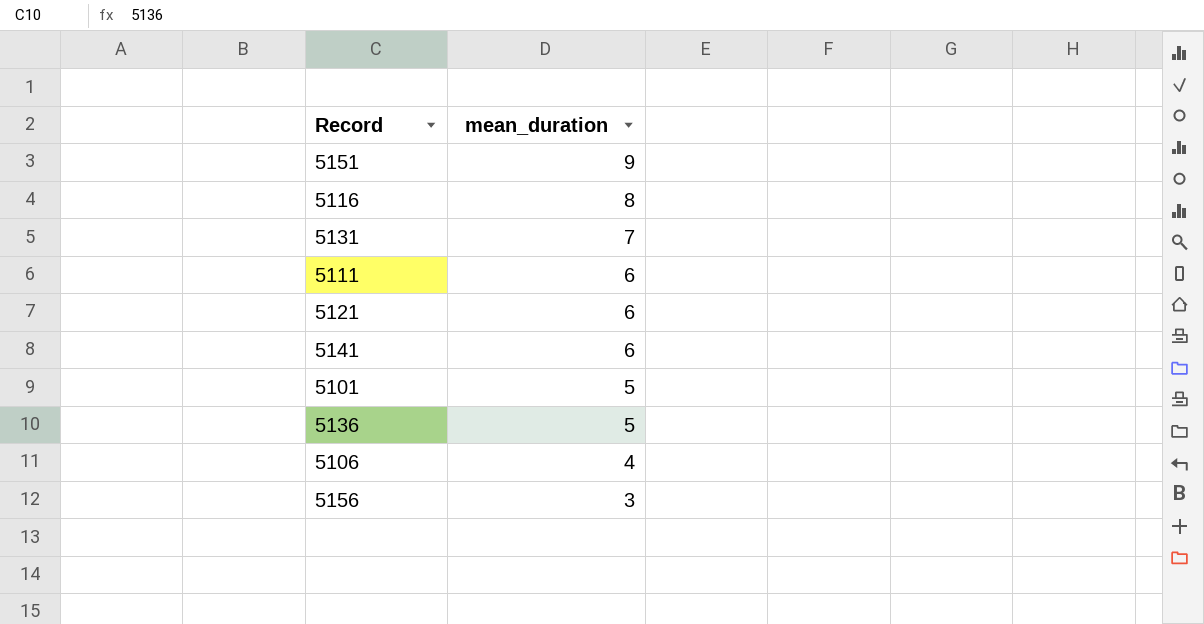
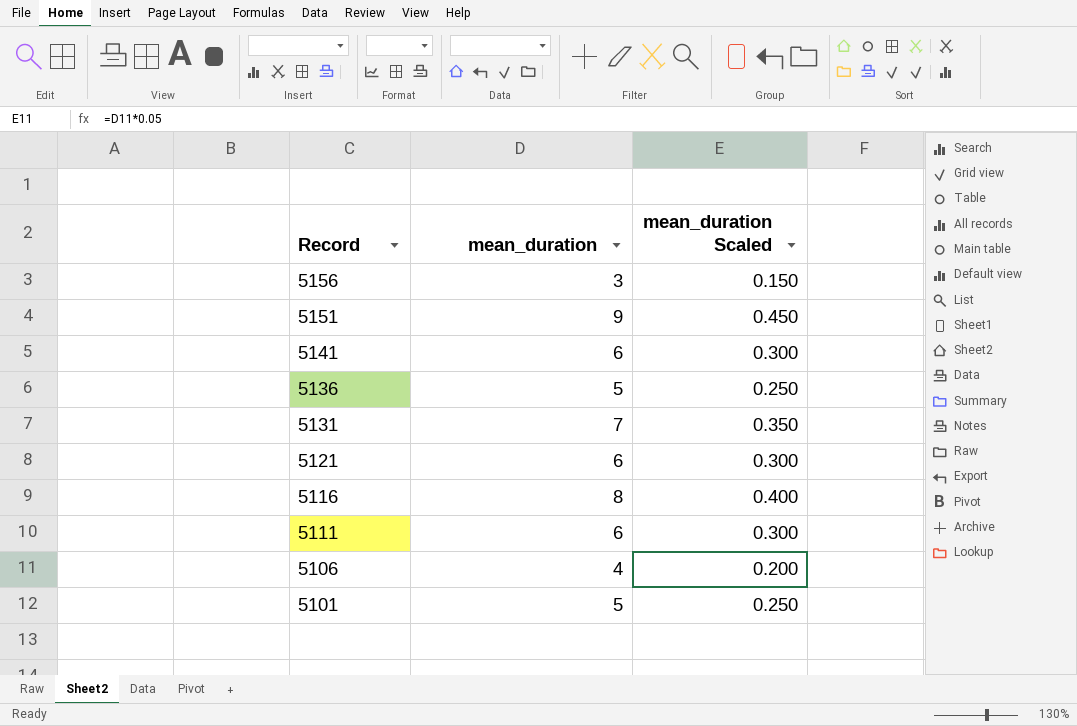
row order: mean_duration descending -> Record descending
column mean_duration Scaled | formula: none -> [mean_duration] * 0.05

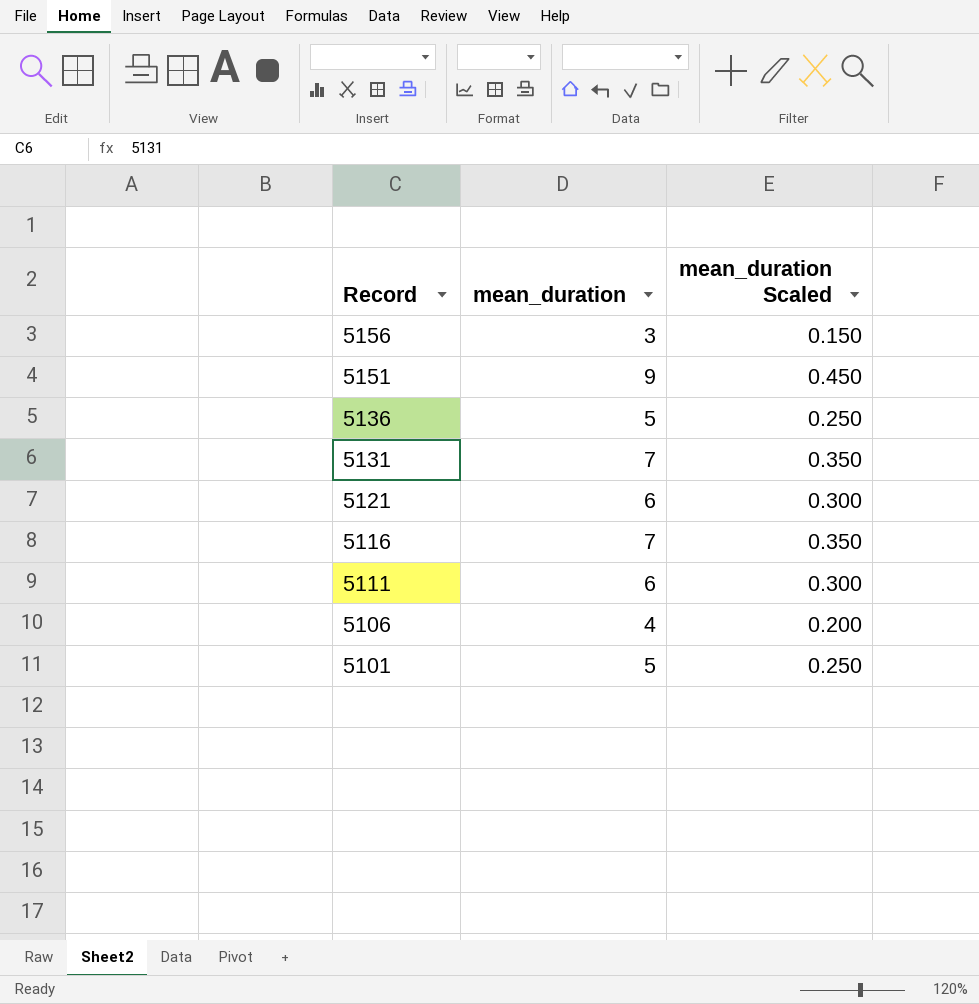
row 5141: 6 | 0.300 -> none
5116 | mean_duration: 8 -> 7
5116 | mean_duration Scaled: 0.400 -> 0.350

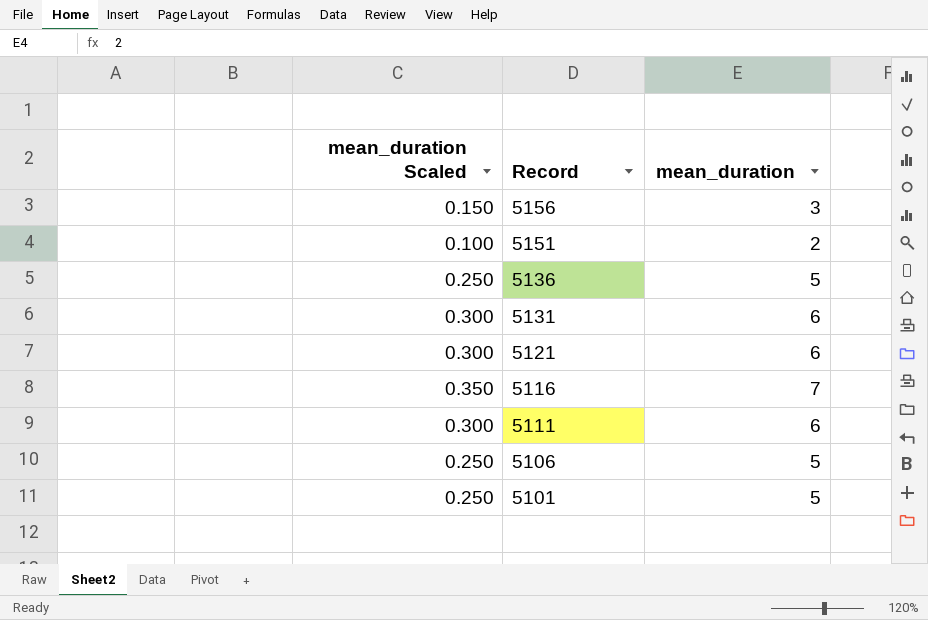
column mean_duration Scaled | position: 3 -> 1
5151 | mean_duration Scaled: 0.450 -> 0.100
5151 | mean_duration: 9 -> 2
5131 | mean_duration Scaled: 0.350 -> 0.300
5131 | mean_duration: 7 -> 6
5106 | mean_duration Scaled: 0.200 -> 0.250
5106 | mean_duration: 4 -> 5

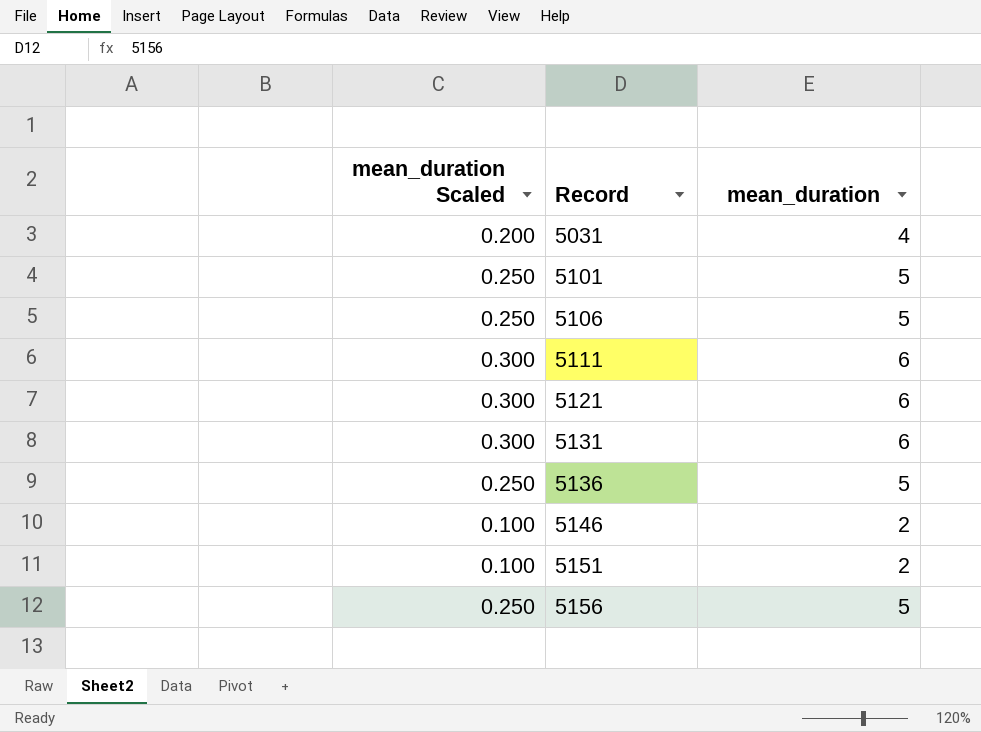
row order: Record descending -> Record ascending
row 5116: 0.350 | 7 -> none
row 5031: none -> 0.200 | 4
row 5146: none -> 0.100 | 2
5156 | mean_duration Scaled: 0.150 -> 0.250
5156 | mean_duration: 3 -> 5

